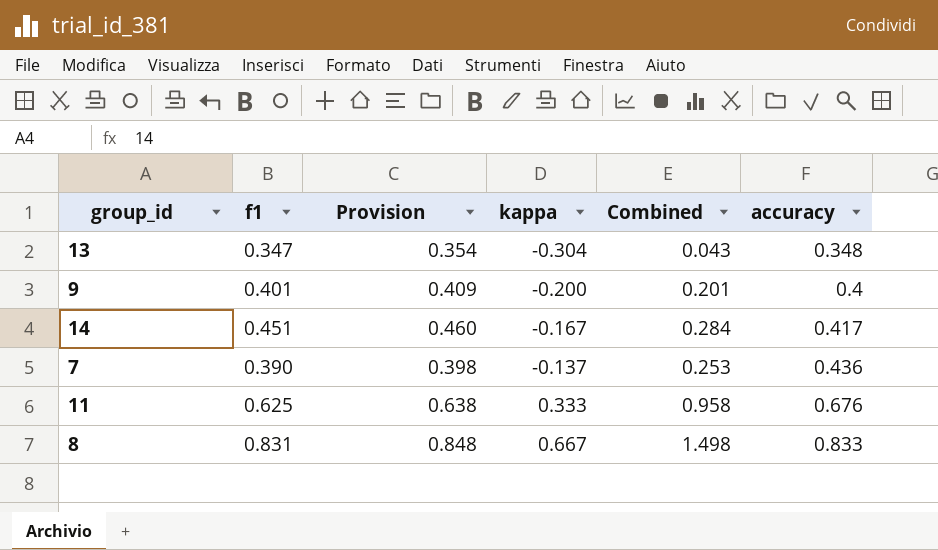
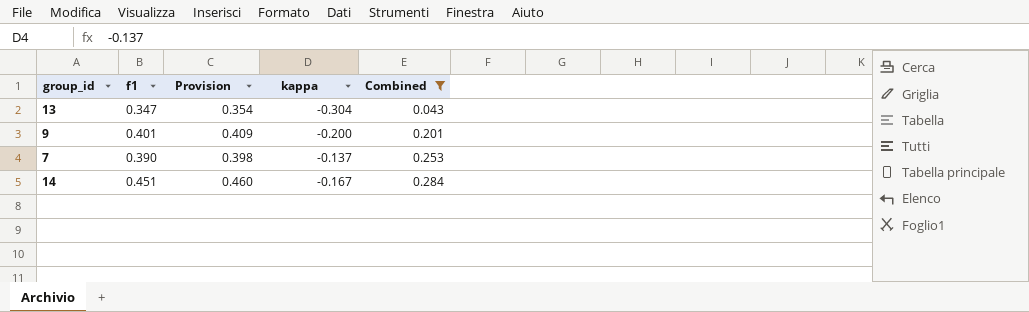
filter: none -> Combined <= 0.284
row order: kappa ascending -> Combined ascending
column accuracy | position: 6 -> none

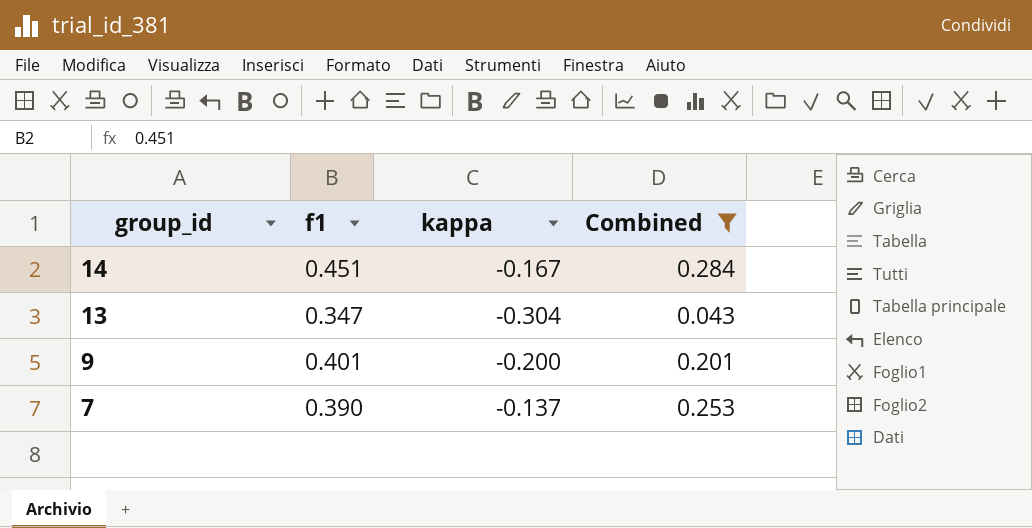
row order: Combined ascending -> group_id descending
column Provision | formula: [f1] * 1.02 -> none

